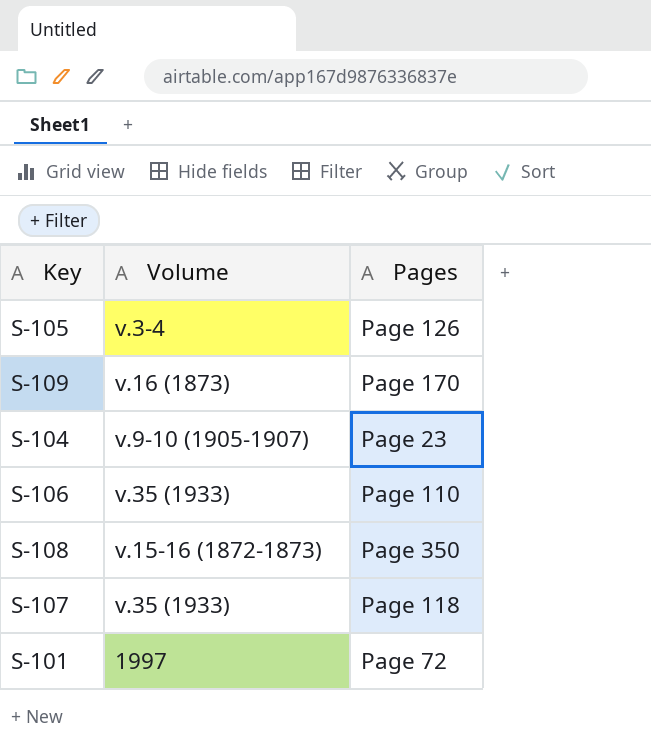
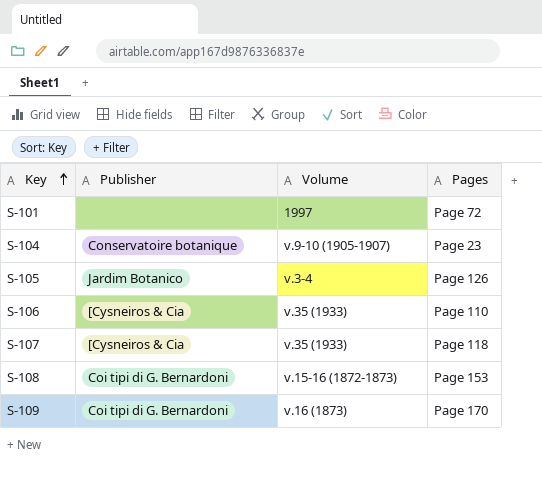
row order: none -> Key ascending
column Publisher | position: none -> 2
S-108 | Pages: Page 350 -> Page 153

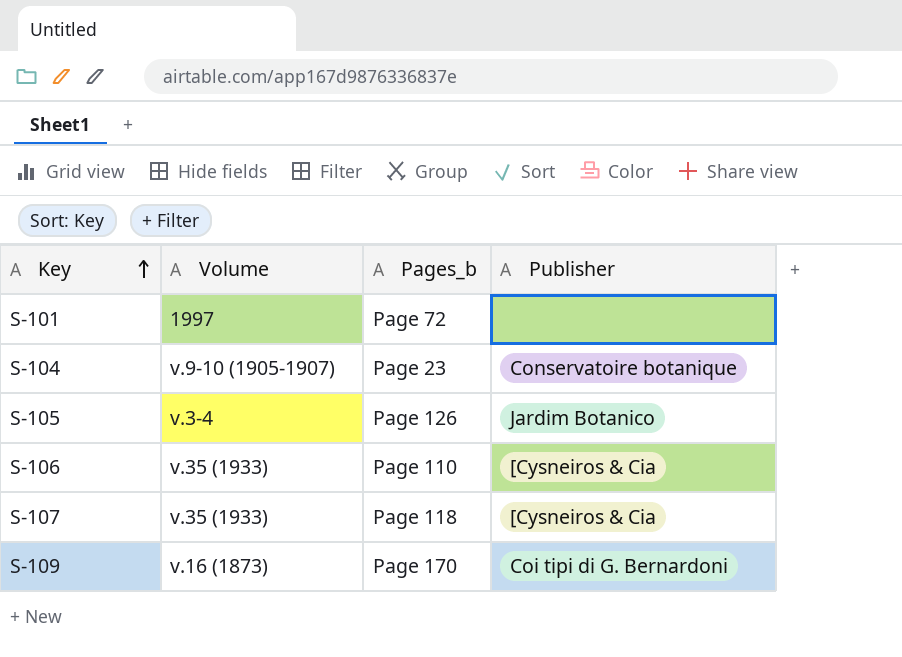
column name: Pages -> Pages_b
column Publisher | position: 2 -> 4
row S-108: Coi tipi di G. Bernardoni | v.15-16 (1872-1873) | Page 153 -> none

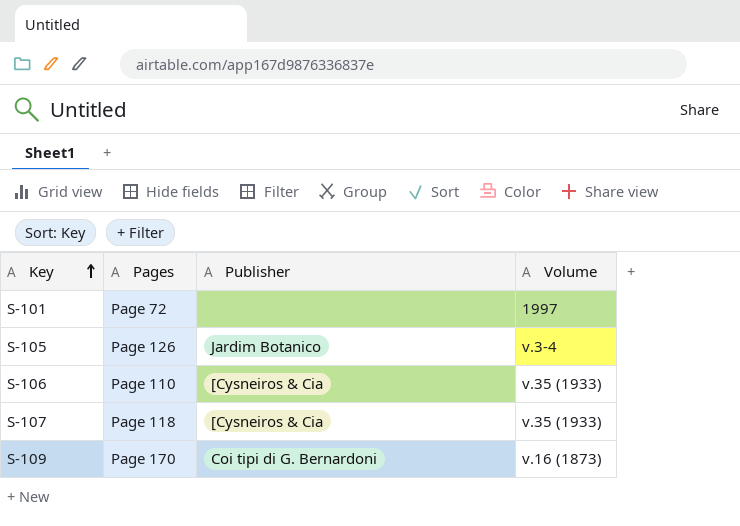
column name: Pages_b -> Pages
column Volume | position: 2 -> 4
row S-104: v.9-10 (1905-1907) | Page 23 | Conservatoire botanique -> none

